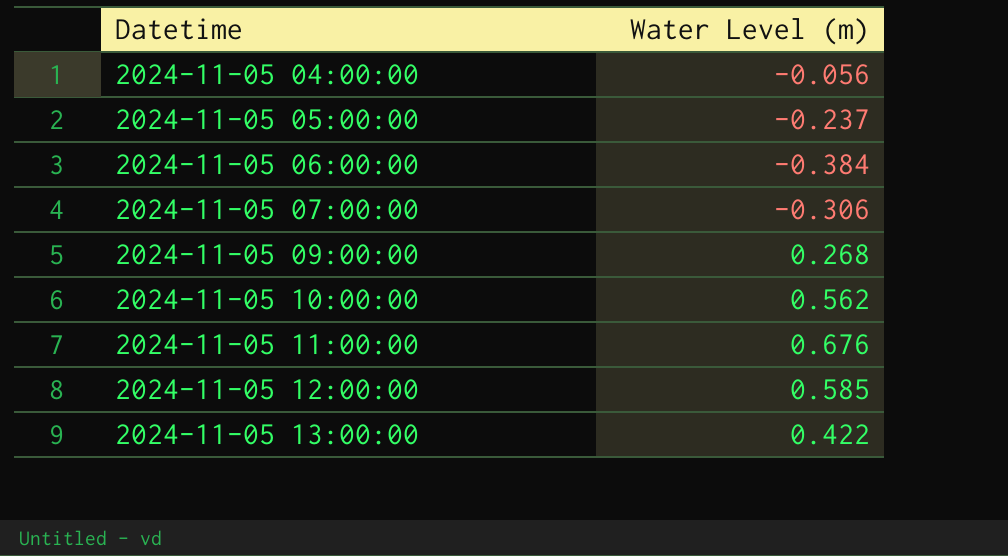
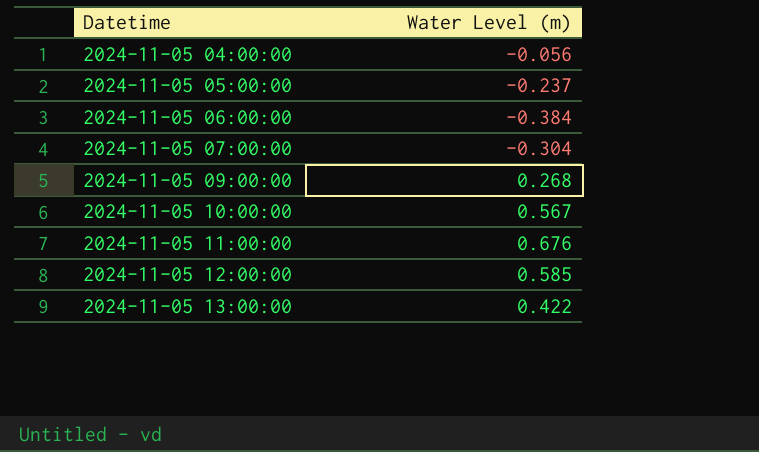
2024-11-05 07:00:00 | Water Level (m): -0.306 -> -0.304
2024-11-05 10:00:00 | Water Level (m): 0.562 -> 0.567

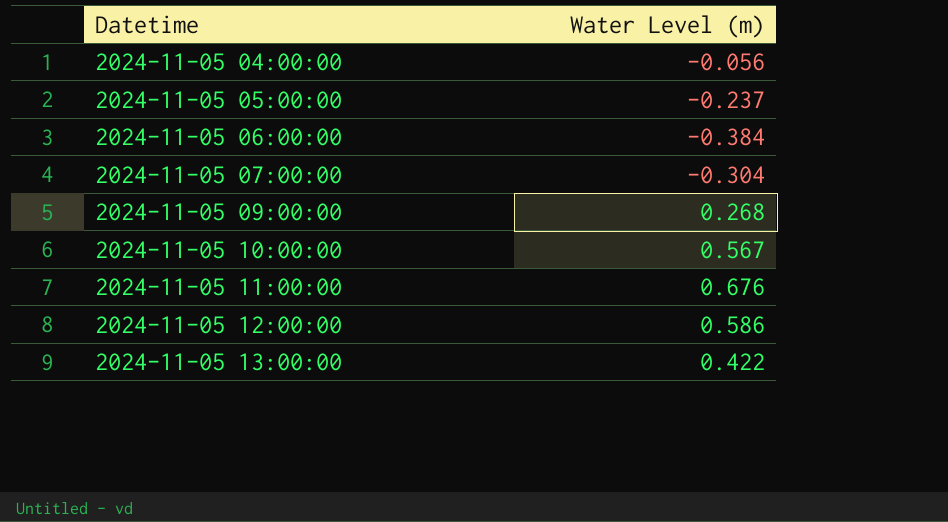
2024-11-05 12:00:00 | Water Level (m): 0.585 -> 0.586

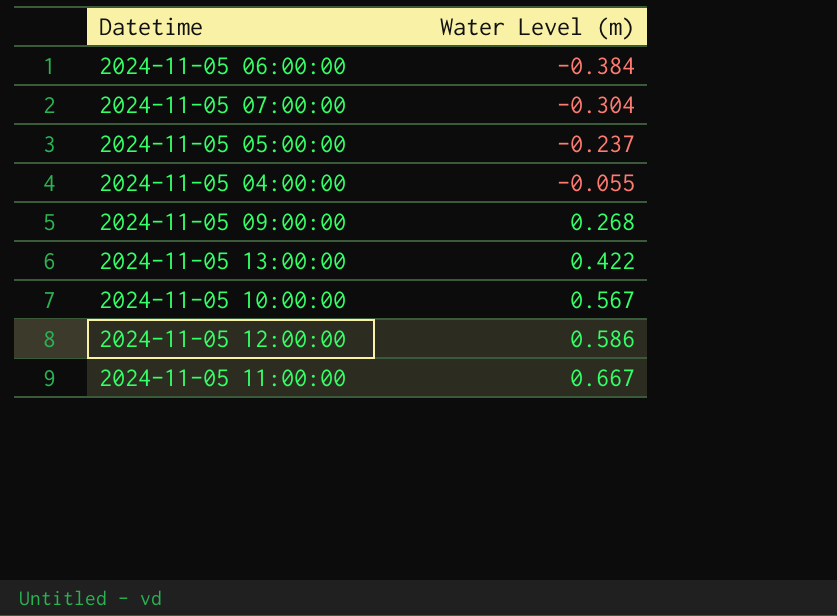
row order: Datetime ascending -> Water Level (m) ascending
2024-11-05 04:00:00 | Water Level (m): -0.056 -> -0.055
2024-11-05 11:00:00 | Water Level (m): 0.676 -> 0.667

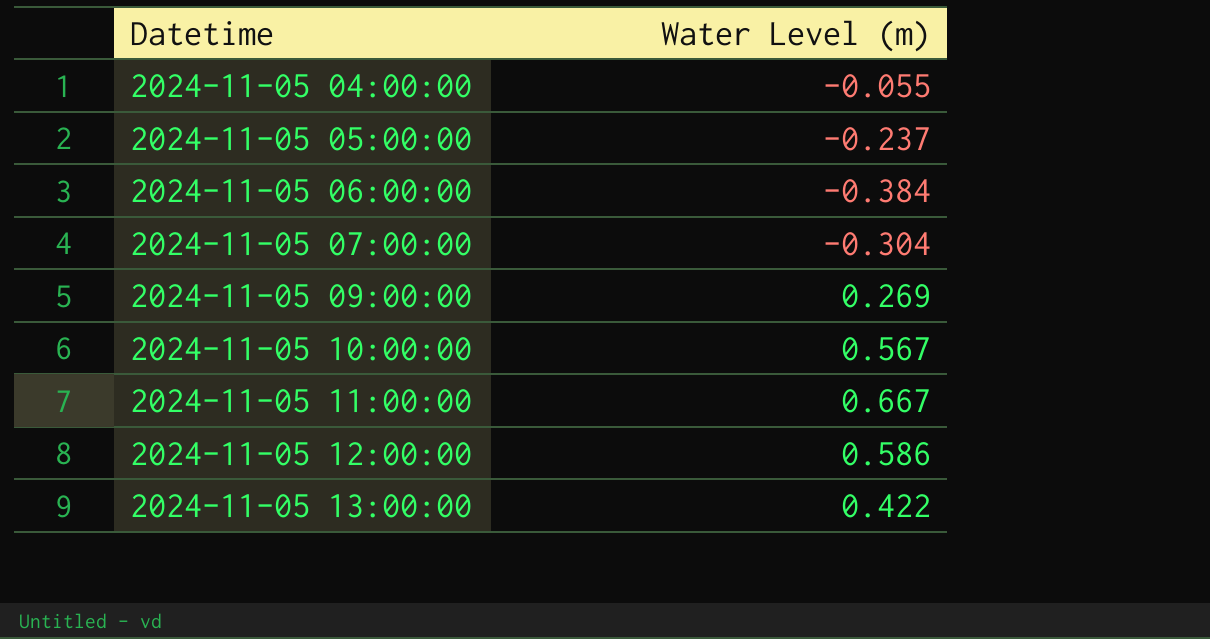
row order: Water Level (m) ascending -> Datetime ascending
2024-11-05 09:00:00 | Water Level (m): 0.268 -> 0.269

